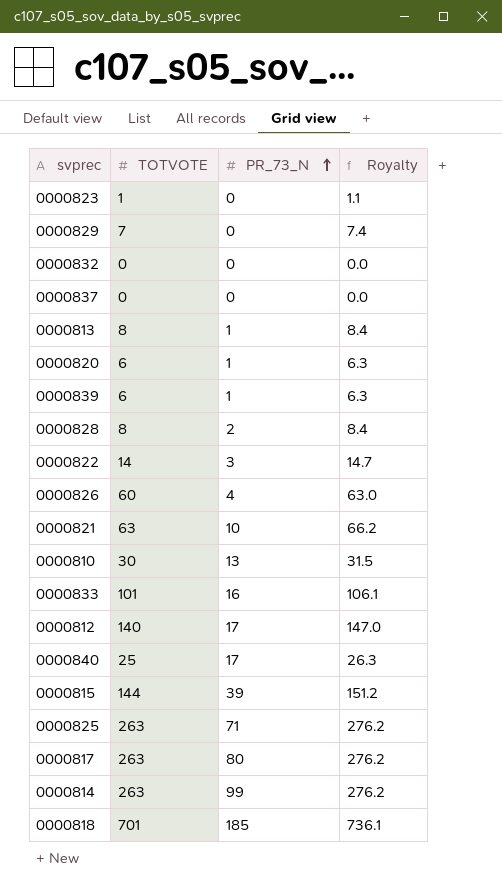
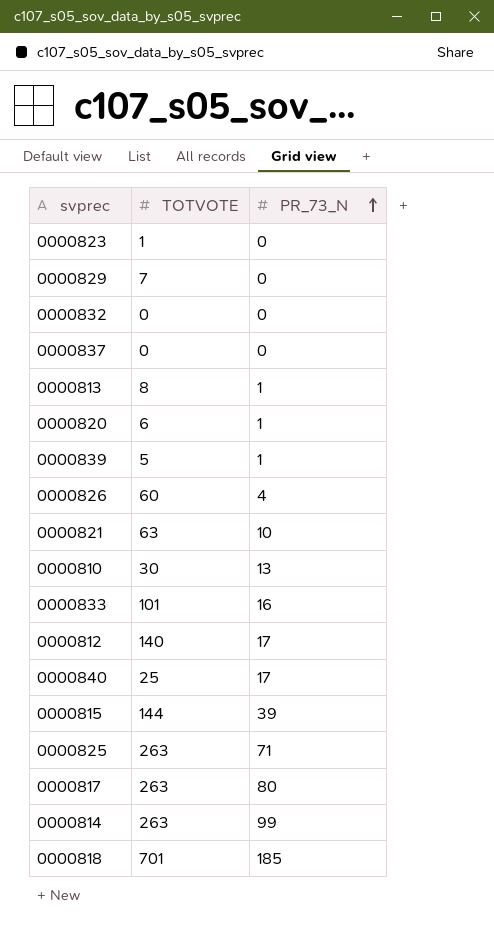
column Royalty | formula: [TOTVOTE] * 1.05 -> none
row 0000828: 8 | 2 | 8.4 -> none
row 0000822: 14 | 3 | 14.7 -> none
0000839 | TOTVOTE: 6 -> 5

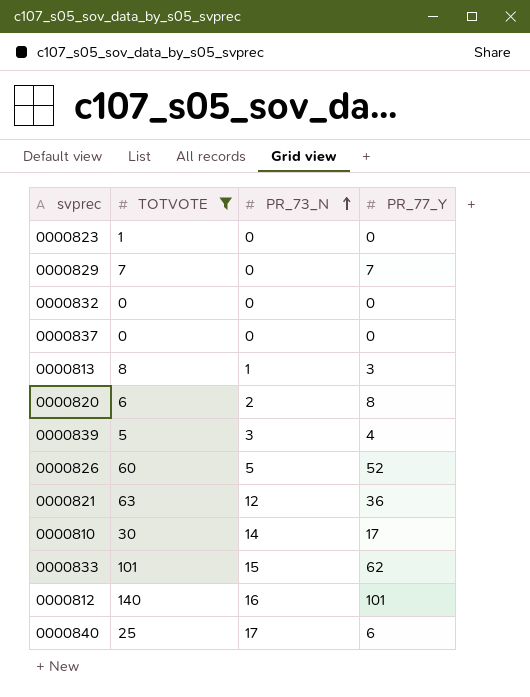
filter: none -> TOTVOTE <= 140
column PR_77_Y | position: none -> 4
0000820 | PR_73_N: 1 -> 2
0000839 | PR_73_N: 1 -> 3
0000826 | PR_73_N: 4 -> 5
0000821 | PR_73_N: 10 -> 12
0000810 | PR_73_N: 13 -> 14
0000833 | PR_73_N: 16 -> 15
0000812 | PR_73_N: 17 -> 16

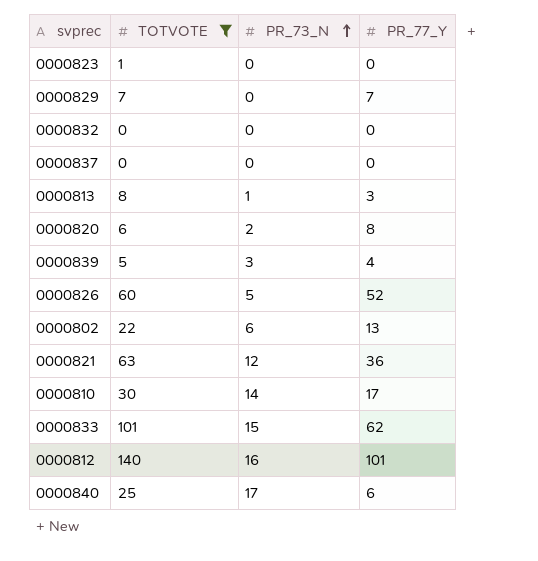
row 0000802: none -> 22 | 6 | 13

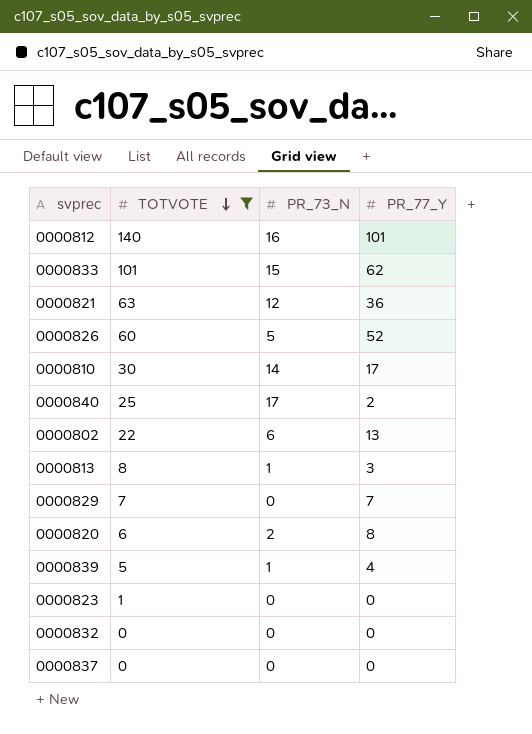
row order: PR_73_N ascending -> TOTVOTE descending
0000840 | PR_77_Y: 6 -> 2
0000839 | PR_73_N: 3 -> 1

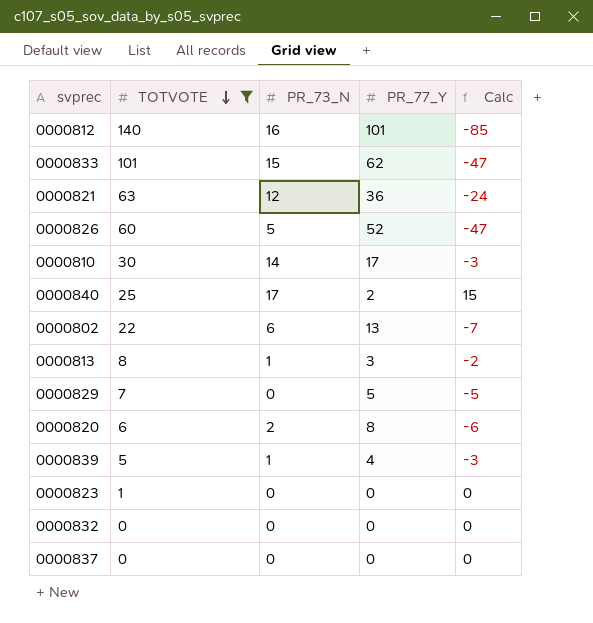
column Calc | formula: none -> [PR_73_N] - [PR_77_Y]
0000829 | PR_77_Y: 7 -> 5

